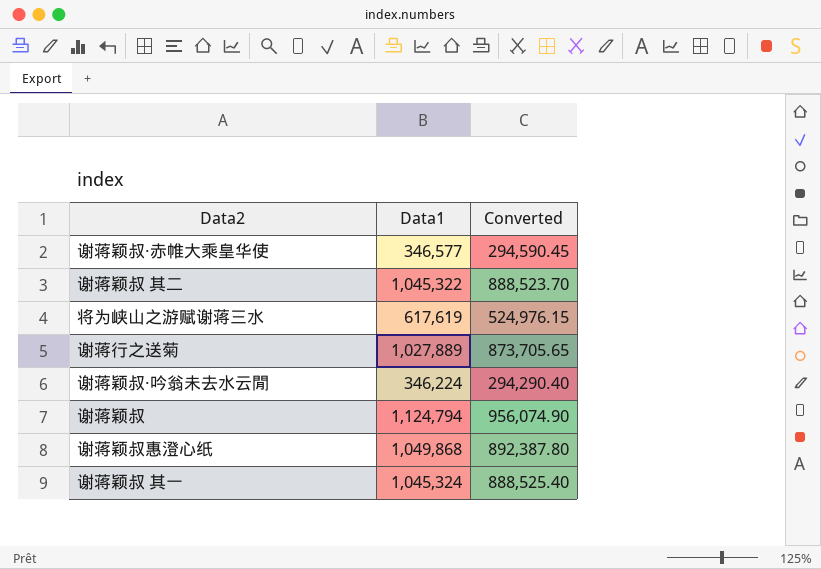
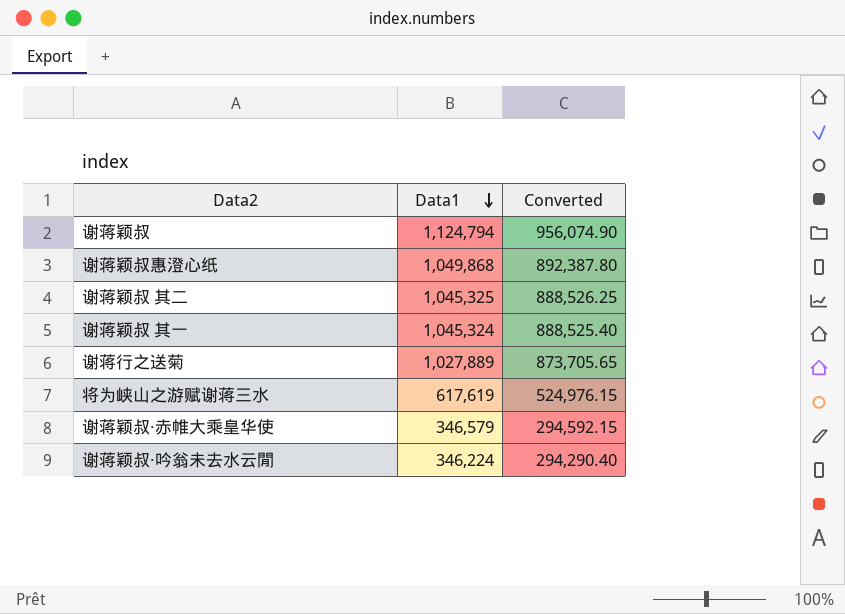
row order: none -> Data1 descending
谢蒋颖叔 其二 | Data1: 1,045,322 -> 1,045,325
谢蒋颖叔 其二 | Converted: 888,523.70 -> 888,526.25
谢蒋颖叔·赤帷大乘皇华使 | Data1: 346,577 -> 346,579
谢蒋颖叔·赤帷大乘皇华使 | Converted: 294,590.45 -> 294,592.15

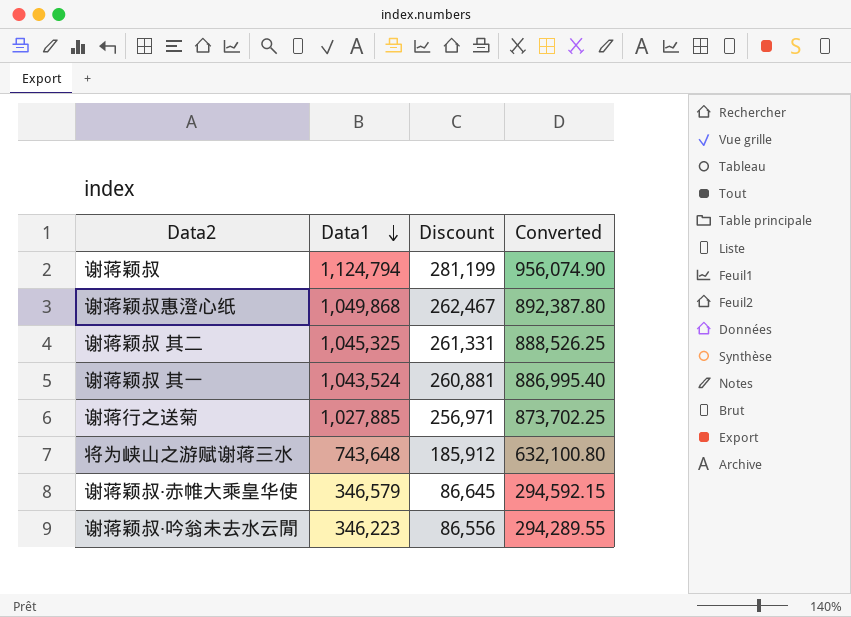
column Discount | formula: none -> [Data1] * 0.25
谢蒋颖叔 其一 | Data1: 1,045,324 -> 1,043,524
谢蒋颖叔 其一 | Converted: 888,525.40 -> 886,995.40
谢蒋行之送菊 | Data1: 1,027,889 -> 1,027,885
谢蒋行之送菊 | Converted: 873,705.65 -> 873,702.25
将为峡山之游赋谢蒋三水 | Data1: 617,619 -> 743,648
将为峡山之游赋谢蒋三水 | Converted: 524,976.15 -> 632,100.80
谢蒋颖叔·吟翁未去水云閒 | Data1: 346,224 -> 346,223
谢蒋颖叔·吟翁未去水云閒 | Converted: 294,290.40 -> 294,289.55

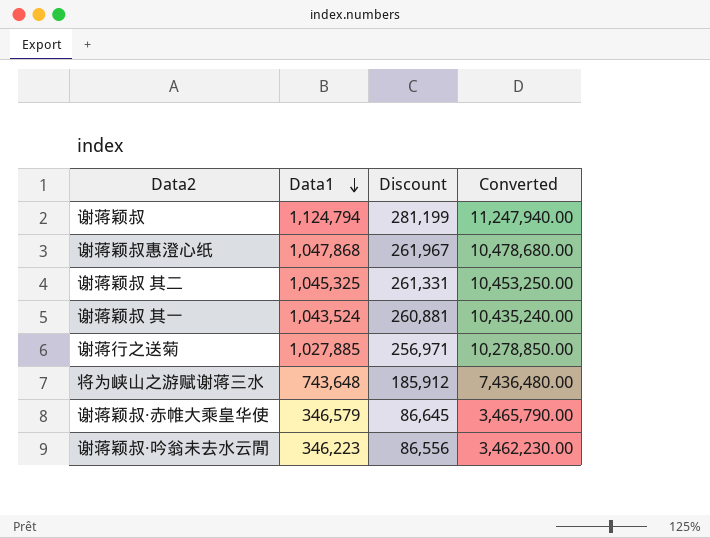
column Converted | formula: [Data1] * 0.85 -> [Data1] * 10
谢蒋颖叔惠澄心纸 | Data1: 1,049,868 -> 1,047,868
谢蒋颖叔惠澄心纸 | Discount: 262,467 -> 261,967

